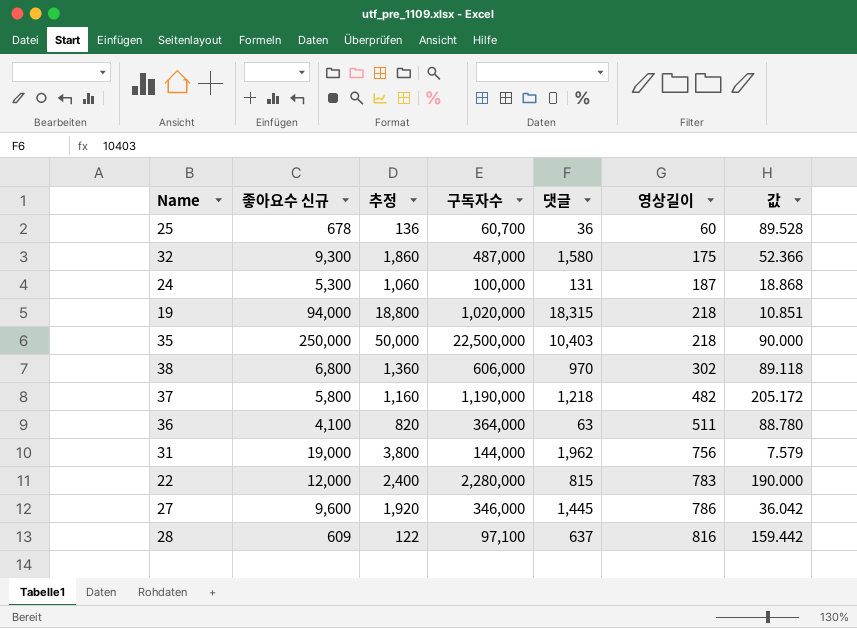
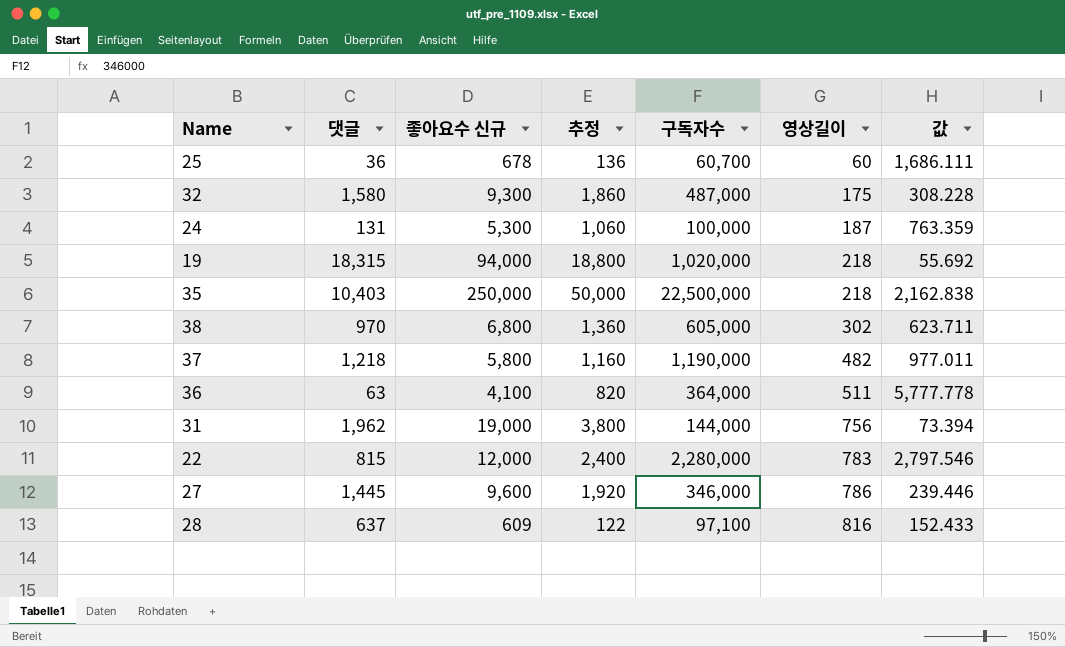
column 댓글 | position: 5 -> 2
column 값 | formula: [구독자수] / [좋아요수 신규] -> [구독자수] / [댓글]
38 | 구독자수: 606,000 -> 605,000

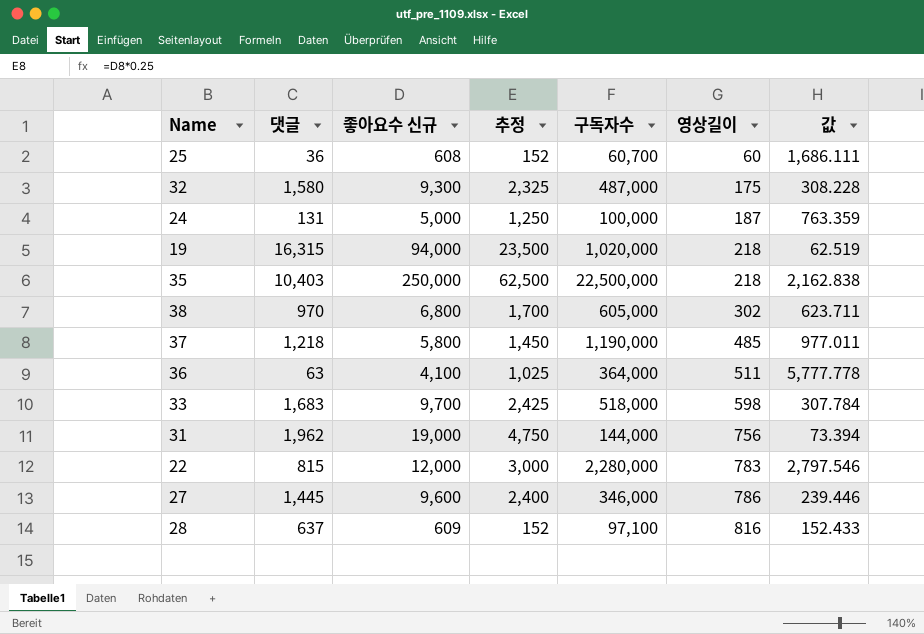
column 추정 | formula: [좋아요수 신규] * 0.2 -> [좋아요수 신규] * 0.25
25 | 좋아요수 신규: 678 -> 608
24 | 좋아요수 신규: 5,300 -> 5,000
19 | 댓글: 18,315 -> 16,315
19 | 값: 55.692 -> 62.519
37 | 영상길이: 482 -> 485
row 33: none -> 1,683 | 9,700 | 2,425 | 518,000 | 598 | 307.784

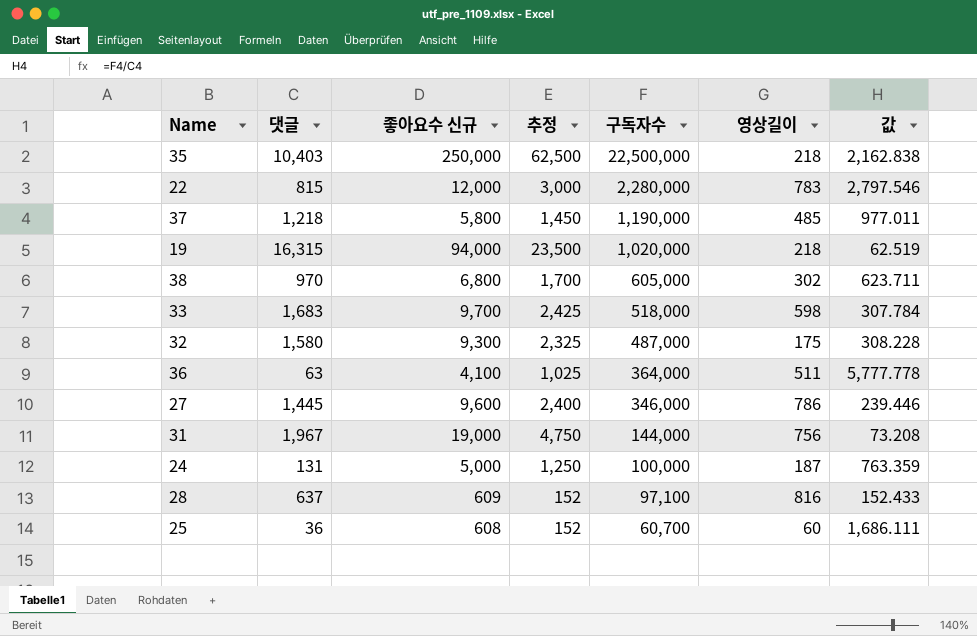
row order: 영상길이 ascending -> 구독자수 descending
31 | 댓글: 1,962 -> 1,967
31 | 값: 73.394 -> 73.208

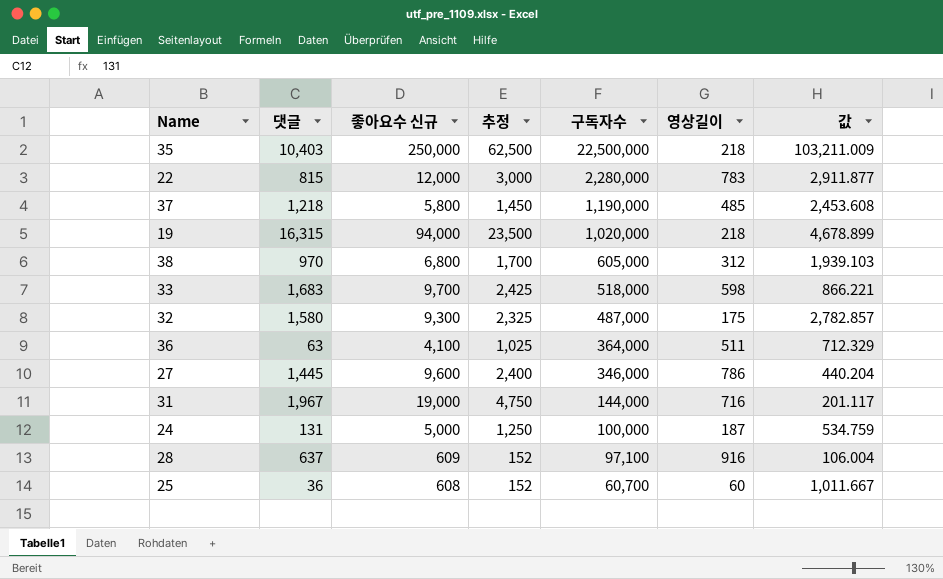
column 값 | formula: [구독자수] / [댓글] -> [구독자수] / [영상길이]
38 | 영상길이: 302 -> 312
31 | 영상길이: 756 -> 716
28 | 영상길이: 816 -> 916

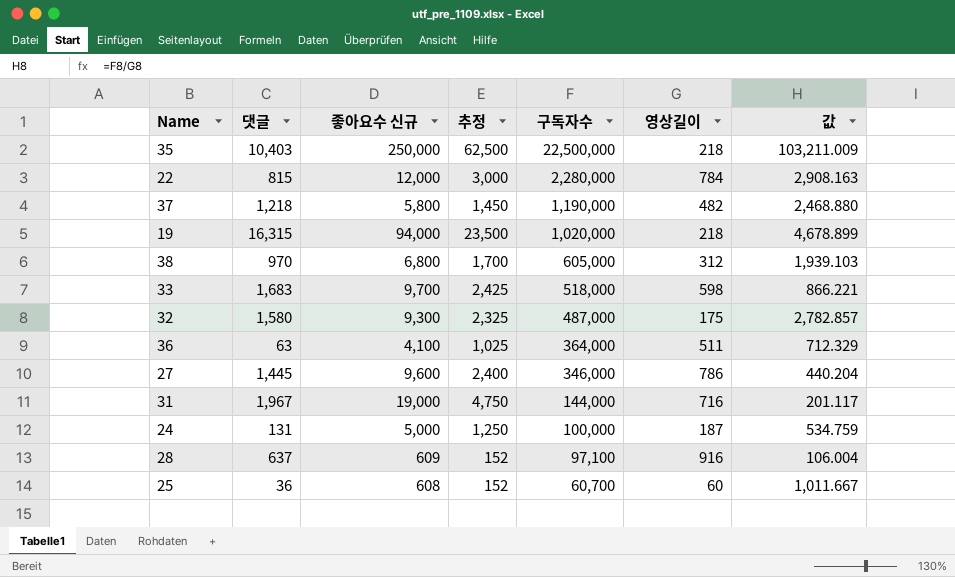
22 | 영상길이: 783 -> 784
22 | 값: 2,911.877 -> 2,908.163
37 | 영상길이: 485 -> 482
37 | 값: 2,453.608 -> 2,468.880

